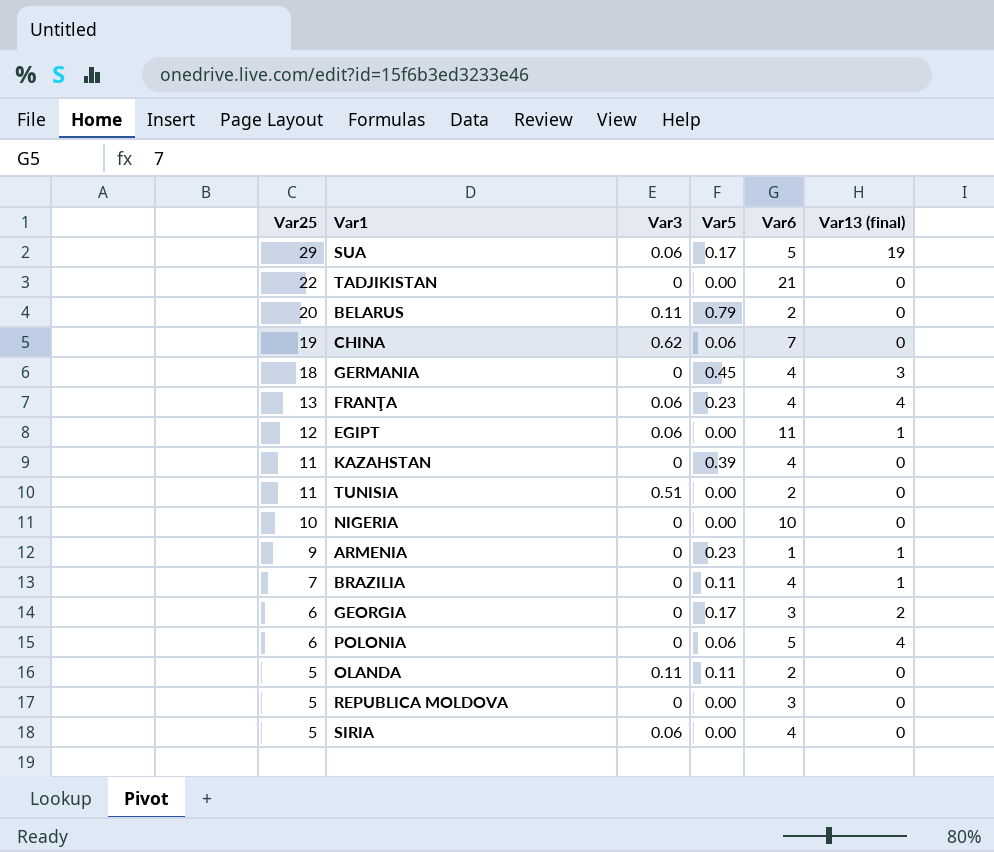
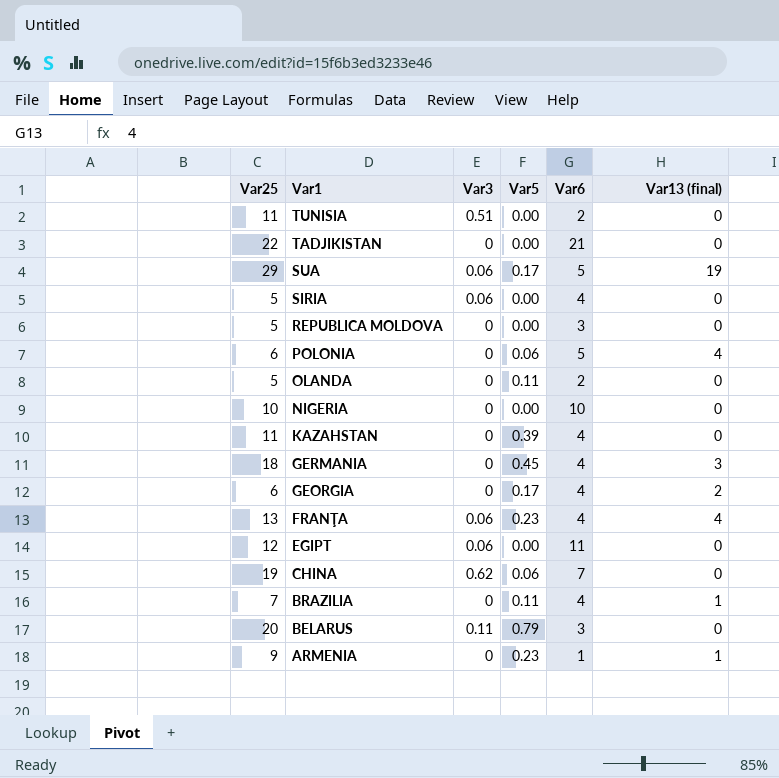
row order: Var25 descending -> Var1 descending
OLANDA | Var3: 0.11 -> 0
GEORGIA | Var6: 3 -> 4
EGIPT | Var13 (final): 1 -> 0
BELARUS | Var6: 2 -> 3

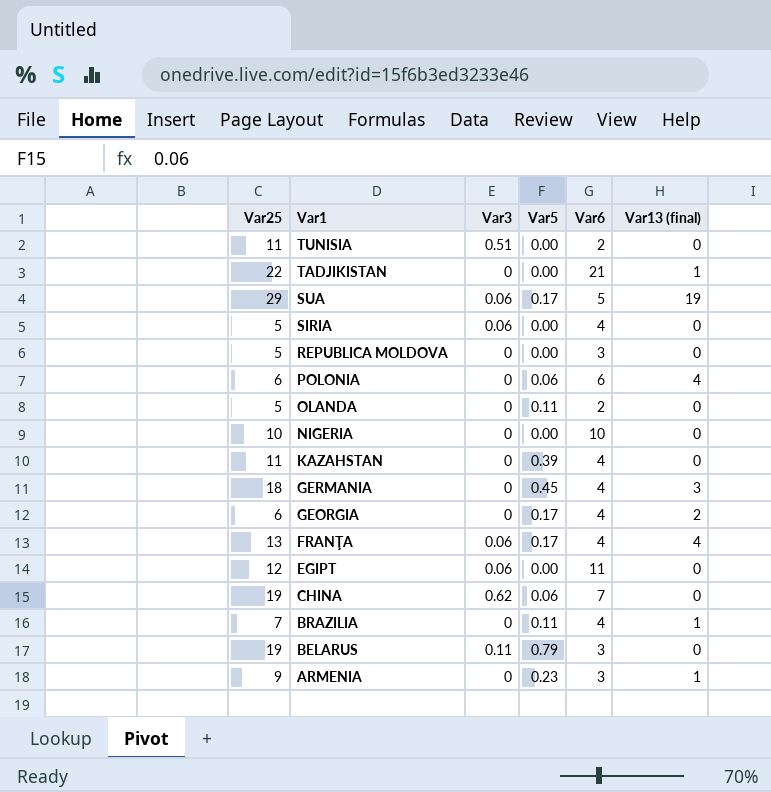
TADJIKISTAN | Var13 (final): 0 -> 1
POLONIA | Var6: 5 -> 6
FRANŢA | Var5: 0.23 -> 0.17
BELARUS | Var25: 20 -> 19
ARMENIA | Var6: 1 -> 3

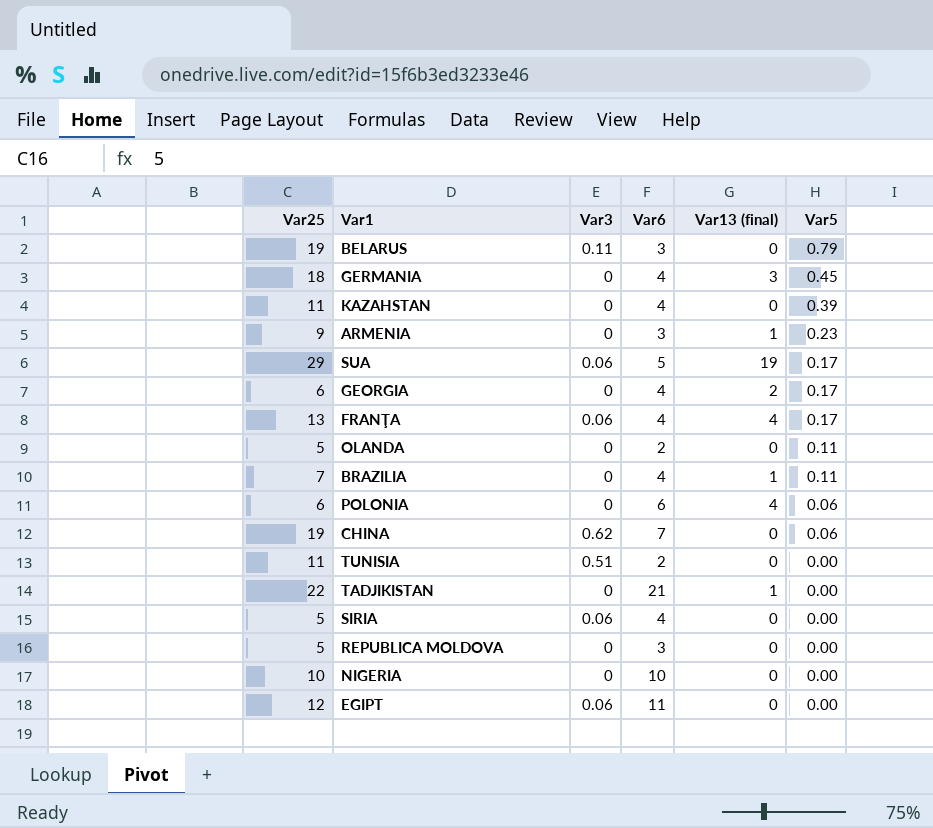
row order: Var1 descending -> Var5 descending
column Var5 | position: 4 -> 6

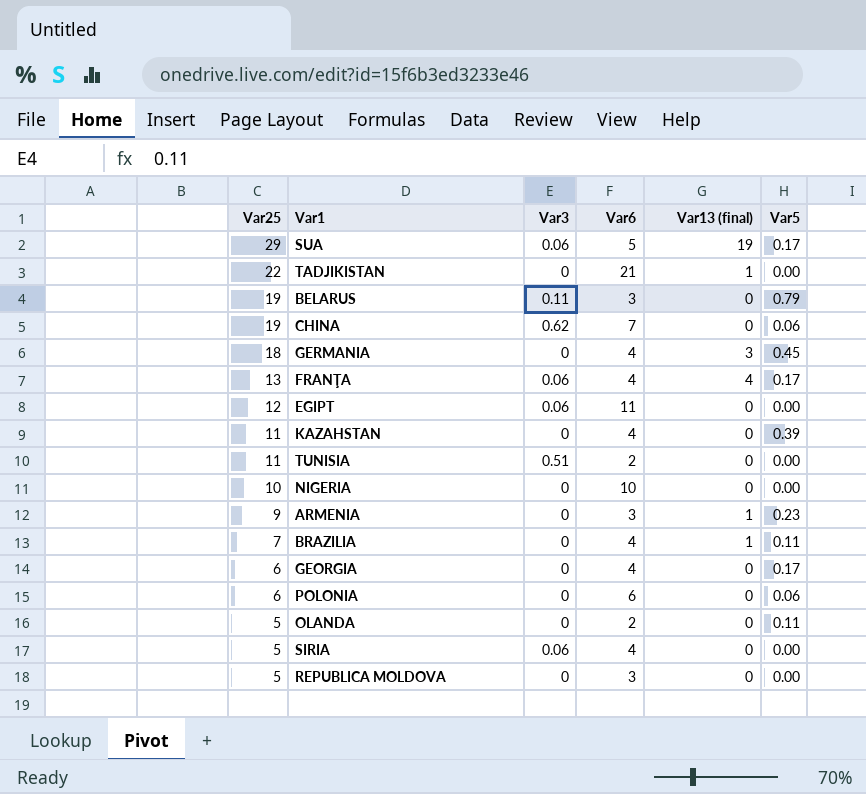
row order: Var5 descending -> Var25 descending
GEORGIA | Var13 (final): 2 -> 0
POLONIA | Var13 (final): 4 -> 0

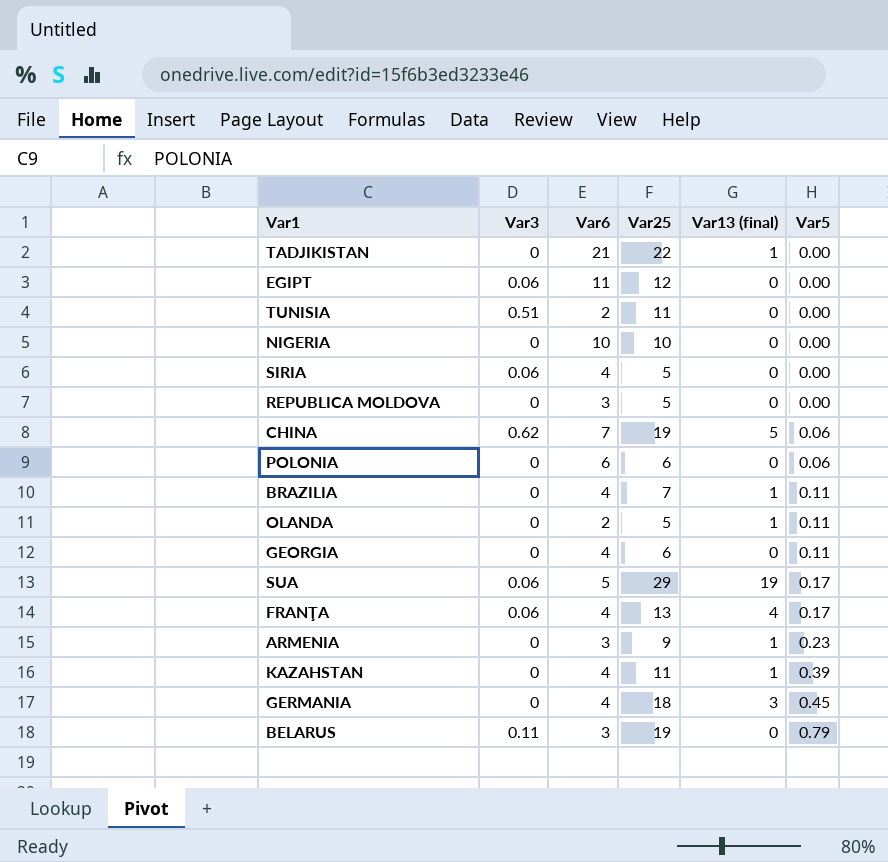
row order: Var25 descending -> Var5 ascending
column Var25 | position: 1 -> 4
CHINA | Var13 (final): 0 -> 5
OLANDA | Var13 (final): 0 -> 1
GEORGIA | Var5: 0.17 -> 0.11
KAZAHSTAN | Var13 (final): 0 -> 1

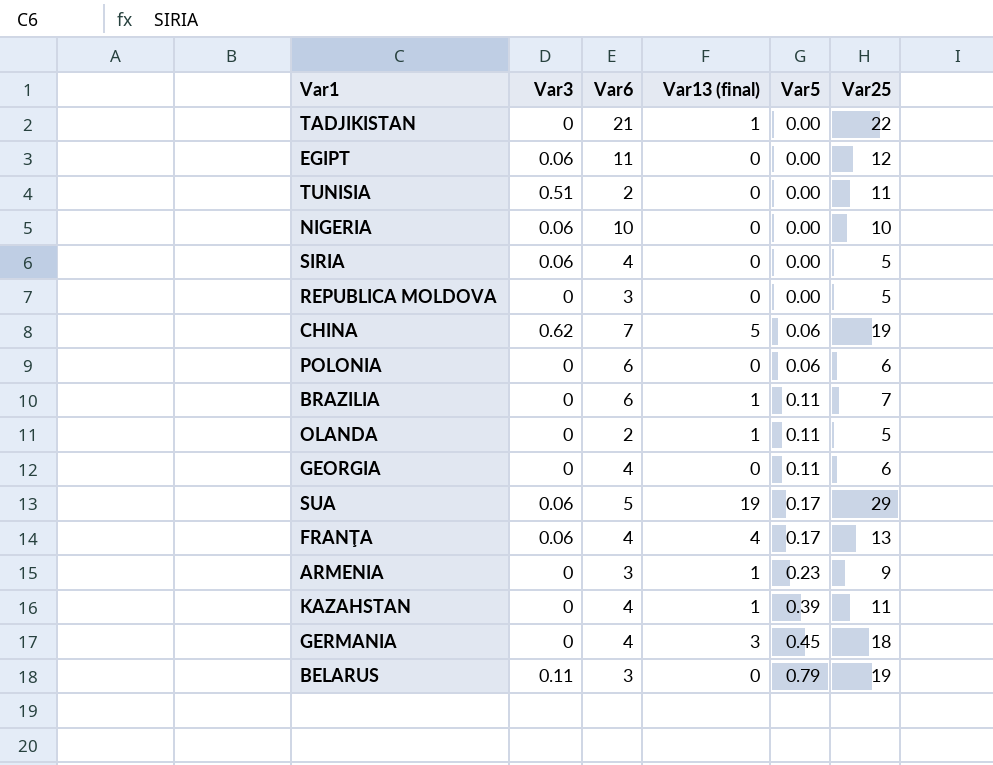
column Var25 | position: 4 -> 6
NIGERIA | Var3: 0 -> 0.06
BRAZILIA | Var6: 4 -> 6

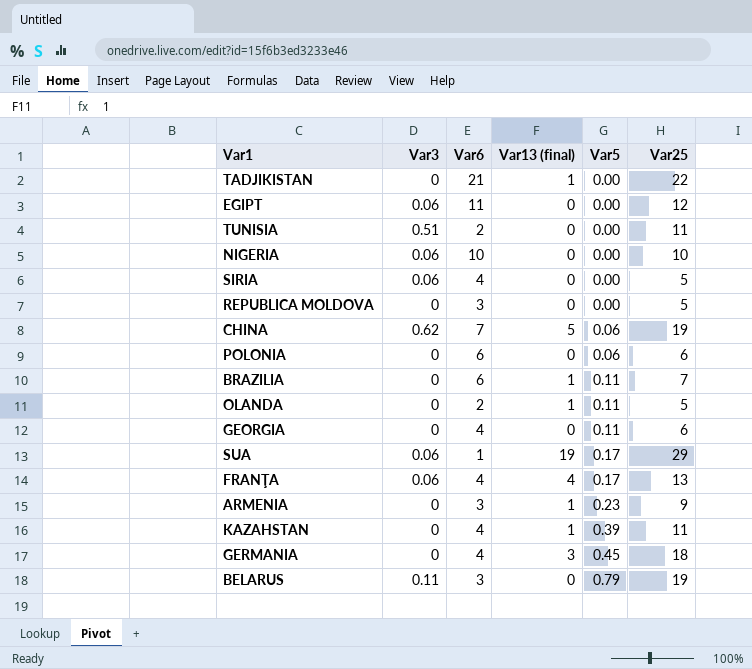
SUA | Var6: 5 -> 1

